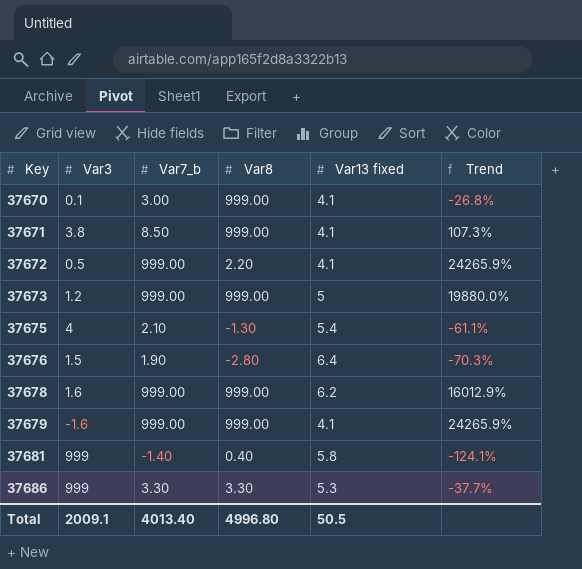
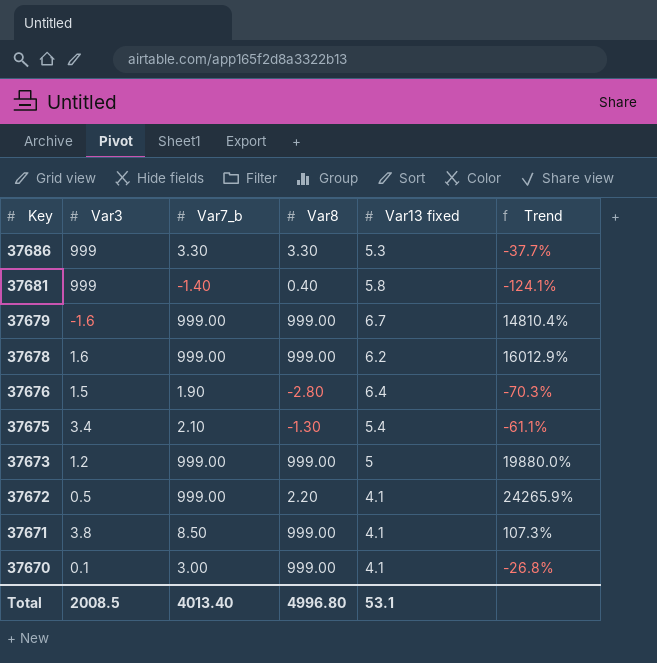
row order: Key ascending -> Key descending
37679 | Var13 fixed: 4.1 -> 6.7
37679 | Trend: 24265.9% -> 14810.4%
37675 | Var3: 4 -> 3.4
Total | Var3: 2009.1 -> 2008.5
Total | Var13 fixed: 50.5 -> 53.1

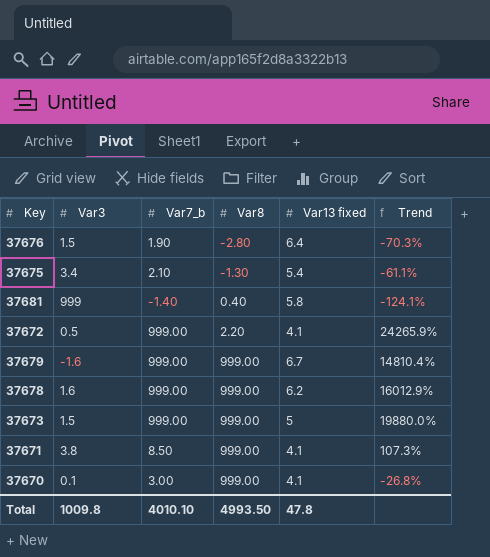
row order: Key descending -> Var8 ascending
row 37686: 999 | 3.30 | 3.30 | 5.3 | -37.7% -> none
37673 | Var3: 1.2 -> 1.5
Total | Var3: 2008.5 -> 1009.8
Total | Var7_b: 4013.40 -> 4010.10
Total | Var8: 4996.80 -> 4993.50
Total | Var13 fixed: 53.1 -> 47.8

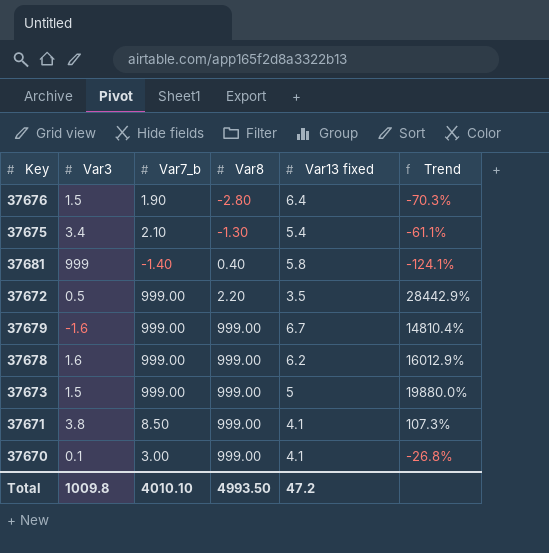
37672 | Var13 fixed: 4.1 -> 3.5
37672 | Trend: 24265.9% -> 28442.9%
Total | Var13 fixed: 47.8 -> 47.2

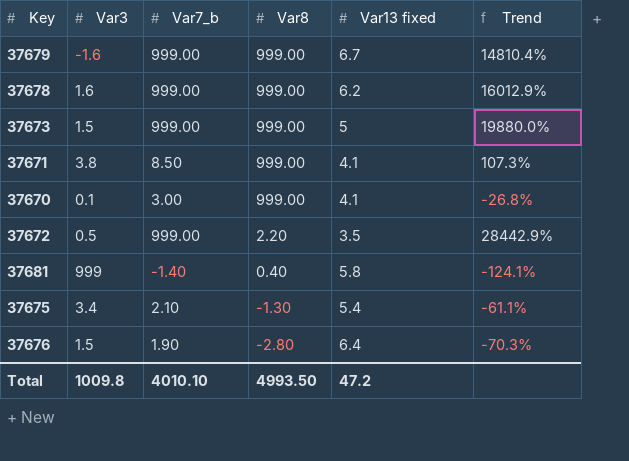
row order: Var8 ascending -> Var8 descending

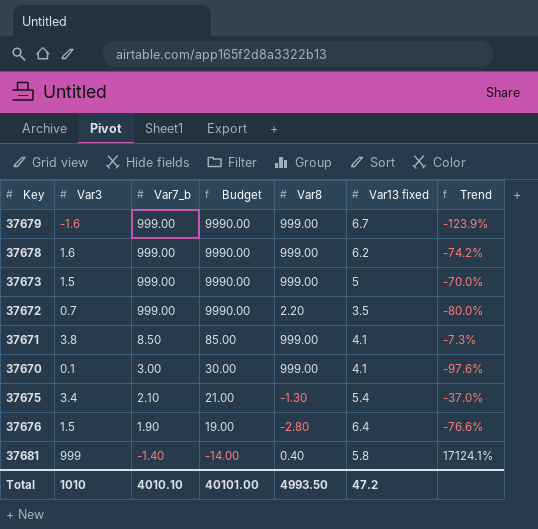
row order: Var8 descending -> Var7_b descending
column Budget | formula: none -> [Var7_b] * 10
column Trend | formula: ([Var7_b] - [Var13 fixed]) / [Var13 fixed] -> ([Var3] - [Var13 fixed]) / [Var13 fixed]
37672 | Var3: 0.5 -> 0.7
Total | Var3: 1009.8 -> 1010

